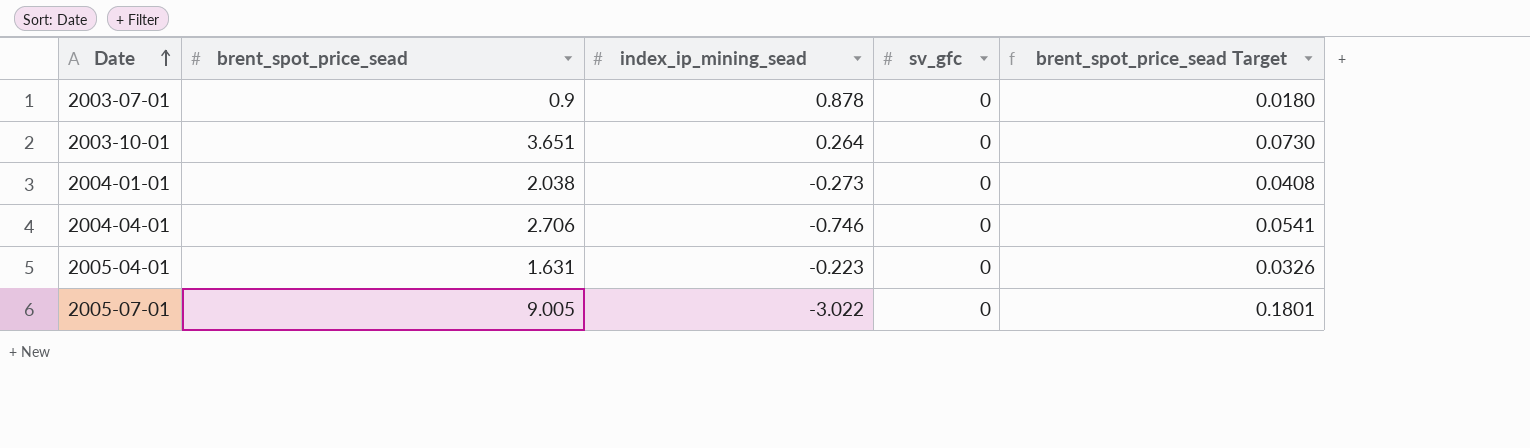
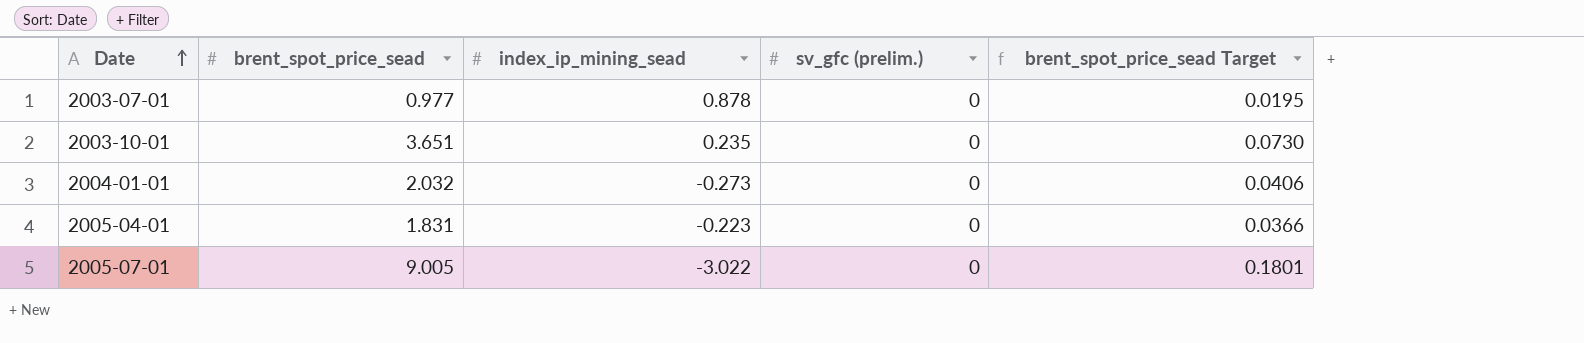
column name: sv_gfc -> sv_gfc (prelim.)
row 2004-04-01: 2.706 | -0.746 | 0 | 0.0541 -> none
2003-07-01 | brent_spot_price_sead: 0.9 -> 0.977
2003-07-01 | brent_spot_price_sead Target: 0.0180 -> 0.0195
2003-10-01 | index_ip_mining_sead: 0.264 -> 0.235
2004-01-01 | brent_spot_price_sead: 2.038 -> 2.032
2004-01-01 | brent_spot_price_sead Target: 0.0408 -> 0.0406
2005-04-01 | brent_spot_price_sead: 1.631 -> 1.831
2005-04-01 | brent_spot_price_sead Target: 0.0326 -> 0.0366

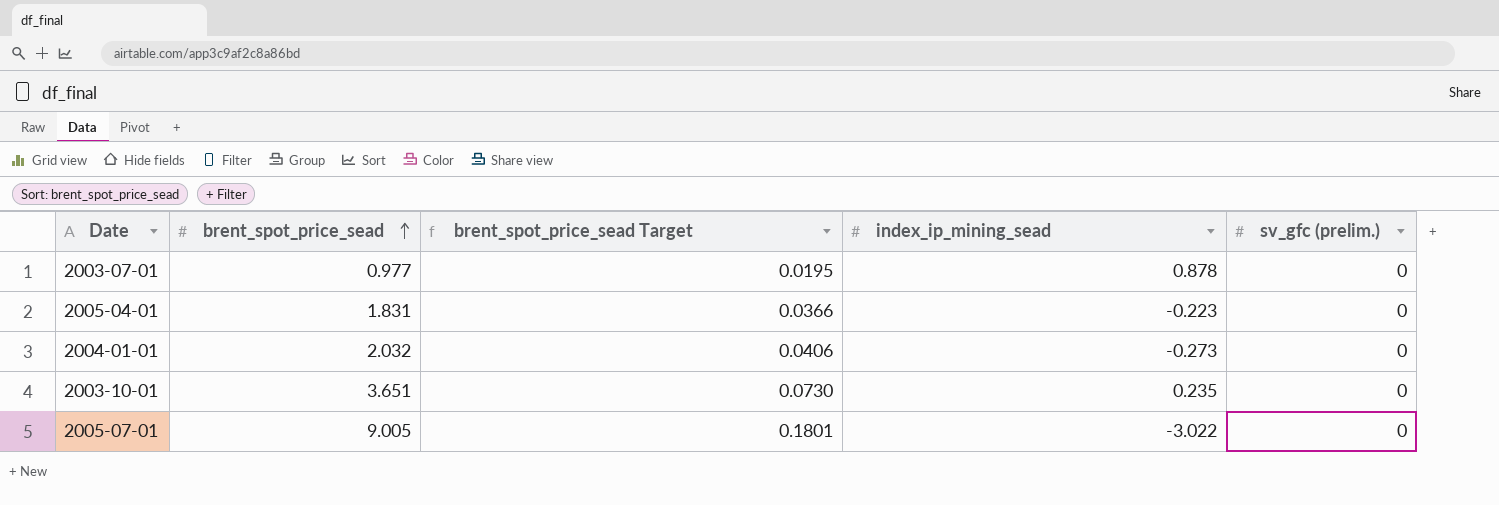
row order: Date ascending -> brent_spot_price_sead ascending
column brent_spot_price_sead Target | position: 5 -> 3

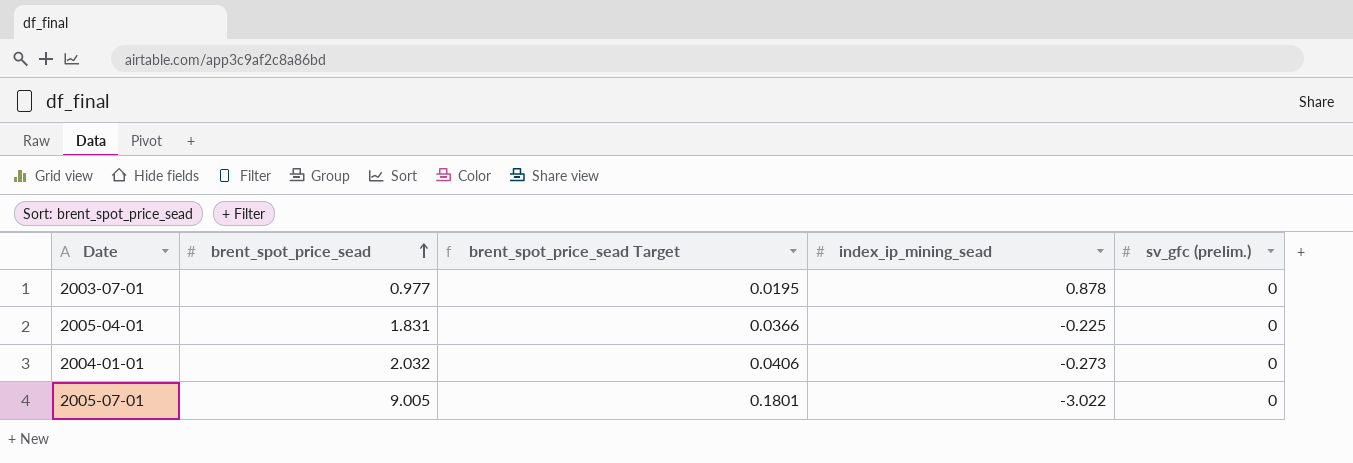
row 2003-10-01: 3.651 | 0.0730 | 0.235 | 0 -> none
2005-04-01 | index_ip_mining_sead: -0.223 -> -0.225

